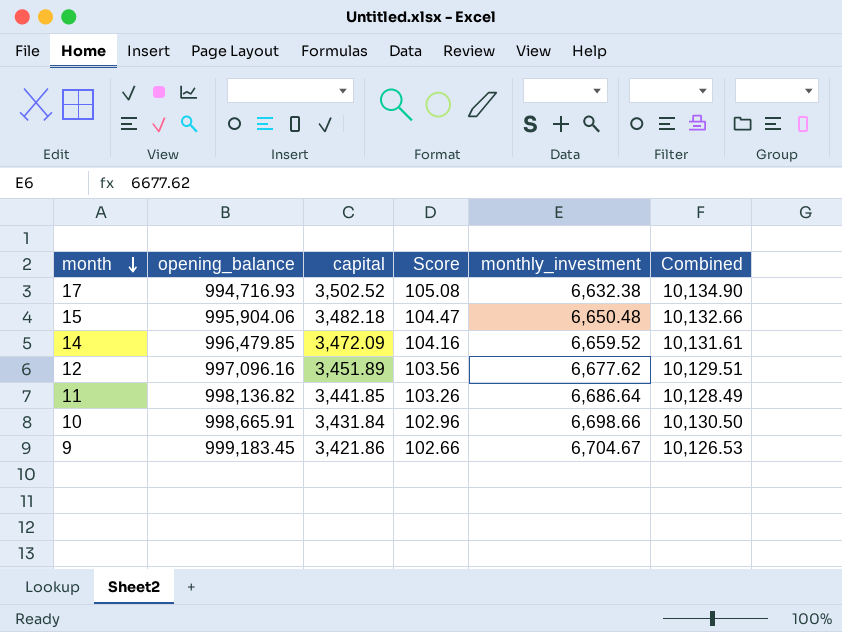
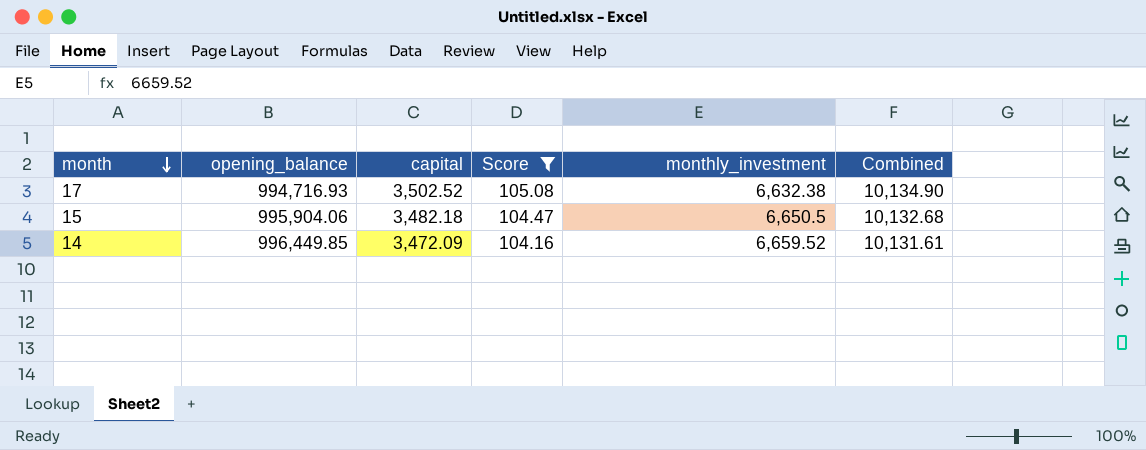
filter: none -> Score >= 104.16
15 | monthly_investment: 6,650.48 -> 6,650.5
15 | Combined: 10,132.66 -> 10,132.68
14 | opening_balance: 996,479.85 -> 996,449.85

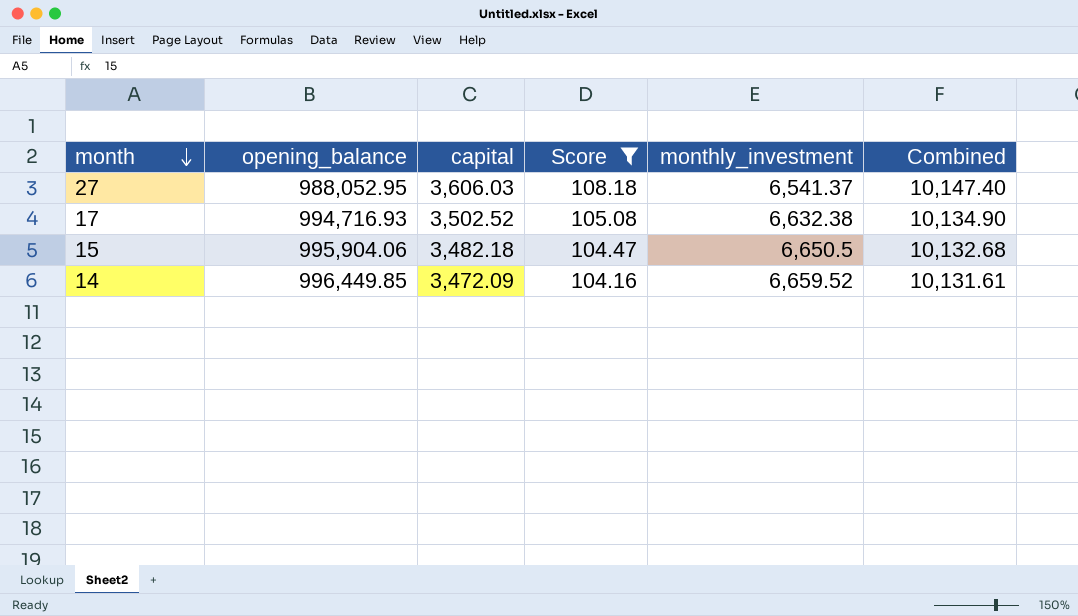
row 27: none -> 988,052.95 | 3,606.03 | 108.18 | 6,541.37 | 10,147.40

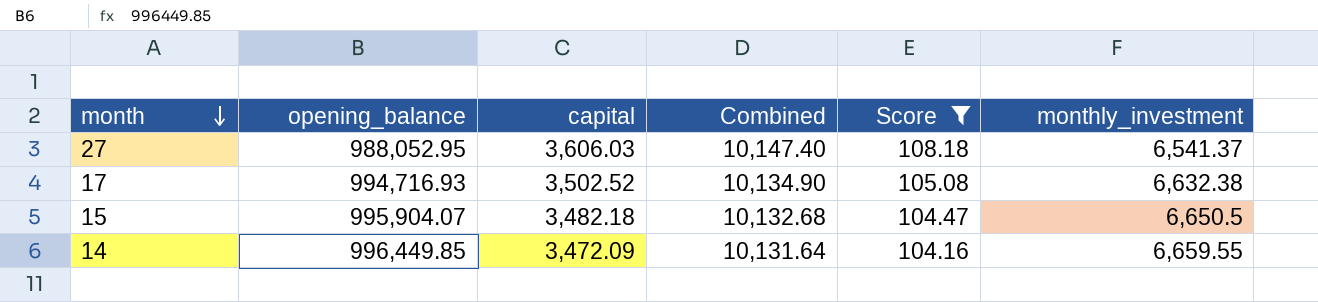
column Combined | position: 6 -> 4
15 | opening_balance: 995,904.06 -> 995,904.07
14 | Combined: 10,131.61 -> 10,131.64
14 | monthly_investment: 6,659.52 -> 6,659.55

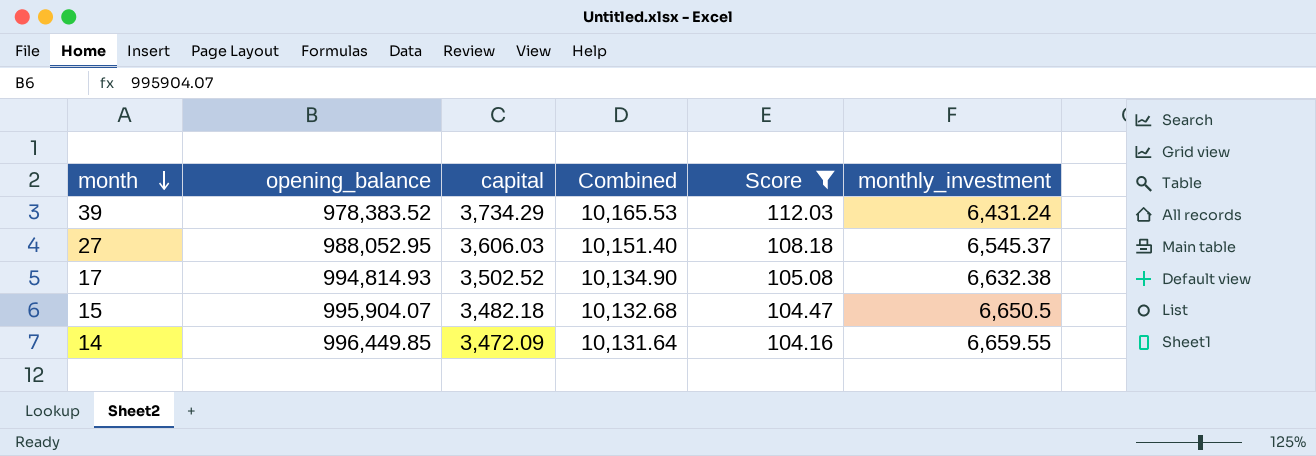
row 39: none -> 978,383.52 | 3,734.29 | 10,165.53 | 112.03 | 6,431.24
27 | Combined: 10,147.40 -> 10,151.40
27 | monthly_investment: 6,541.37 -> 6,545.37
17 | opening_balance: 994,716.93 -> 994,814.93

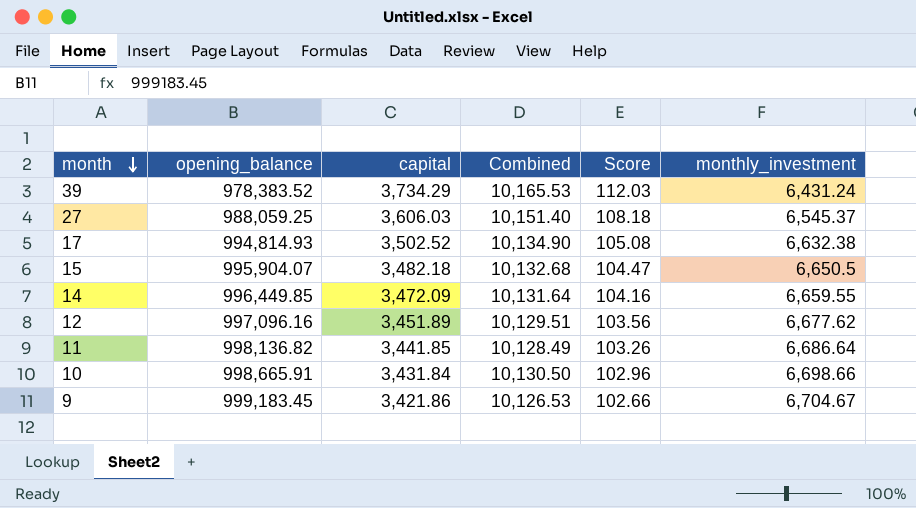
filter: Score >= 104.16 -> none
27 | opening_balance: 988,052.95 -> 988,059.25

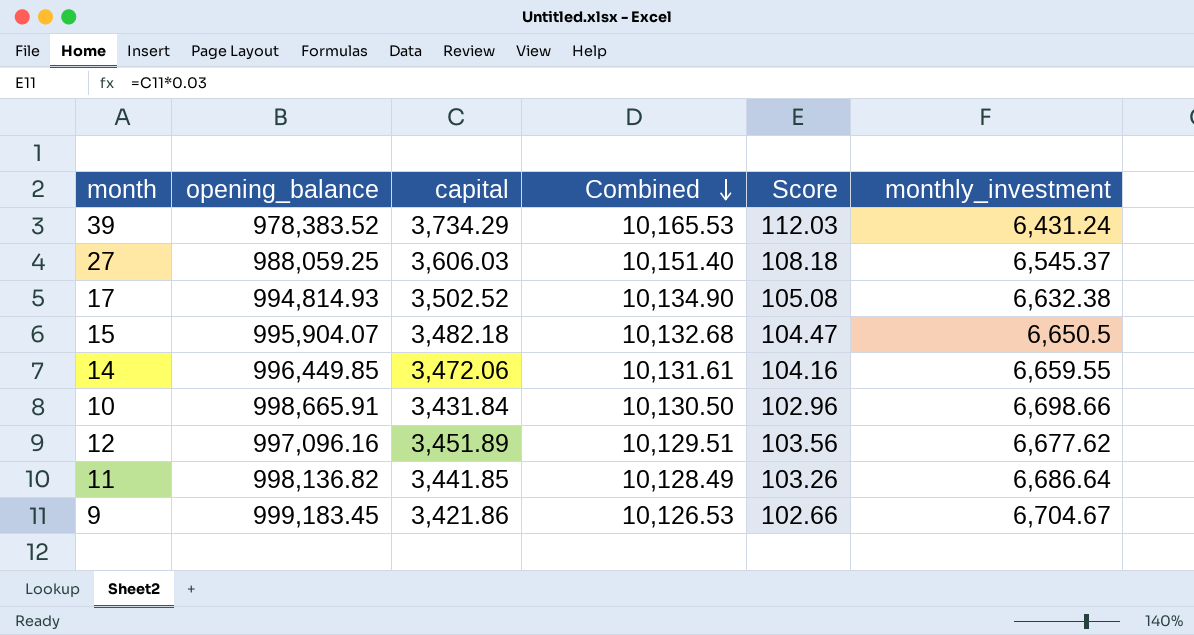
row order: month descending -> Combined descending
14 | capital: 3,472.09 -> 3,472.06
14 | Combined: 10,131.64 -> 10,131.61

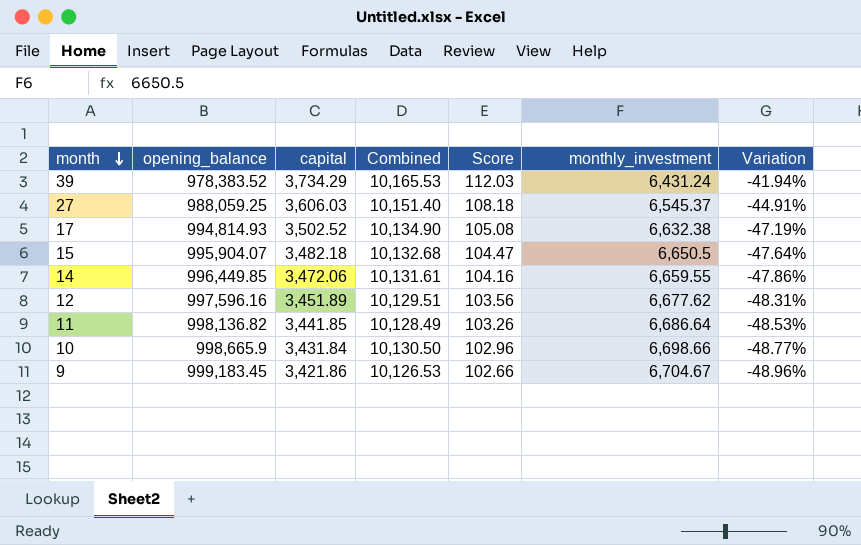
row order: Combined descending -> month descending
column Variation | formula: none -> ([capital] - [monthly_investment]) / [monthly_investment]
12 | opening_balance: 997,096.16 -> 997,596.16
10 | opening_balance: 998,665.91 -> 998,665.9

